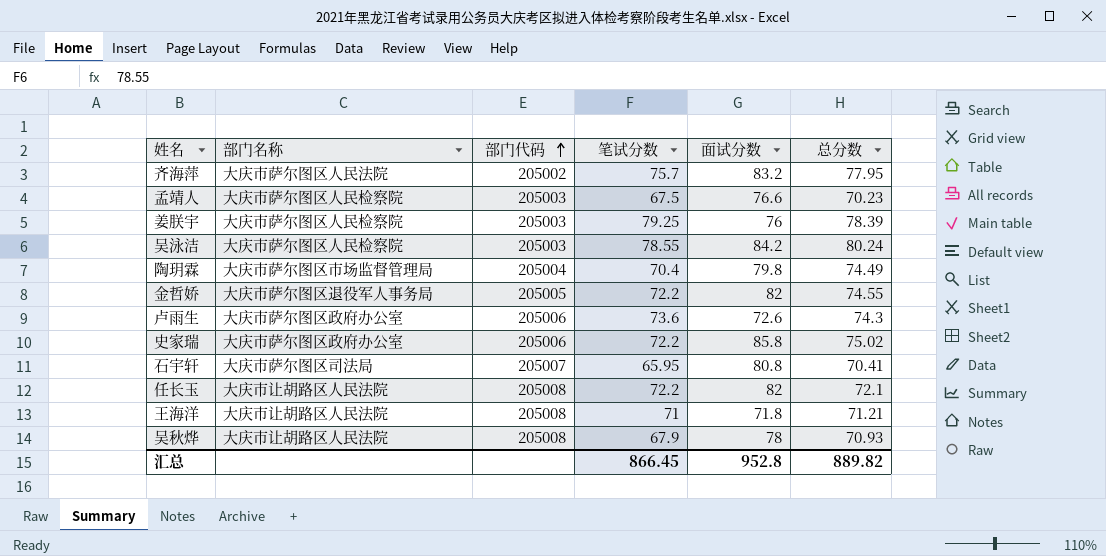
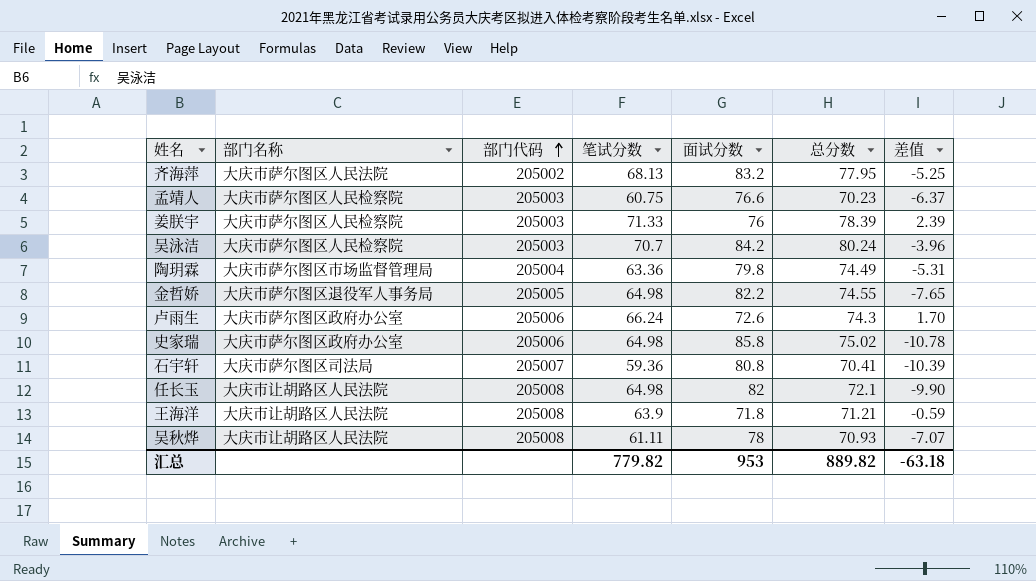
column 差值 | formula: none -> [总分数] - [面试分数]
齐海萍 | 笔试分数: 75.7 -> 68.13
孟靖人 | 笔试分数: 67.5 -> 60.75
姜朕宇 | 笔试分数: 79.25 -> 71.33
吴泳洁 | 笔试分数: 78.55 -> 70.7
陶玥霖 | 笔试分数: 70.4 -> 63.36
金哲娇 | 笔试分数: 72.2 -> 64.98
金哲娇 | 面试分数: 82 -> 82.2
卢雨生 | 笔试分数: 73.6 -> 66.24
史家瑞 | 笔试分数: 72.2 -> 64.98
石宇轩 | 笔试分数: 65.95 -> 59.36
任长玉 | 笔试分数: 72.2 -> 64.98
王海洋 | 笔试分数: 71 -> 63.9
吴秋烨 | 笔试分数: 67.9 -> 61.11
汇总 | 笔试分数: 866.45 -> 779.82
汇总 | 面试分数: 952.8 -> 953

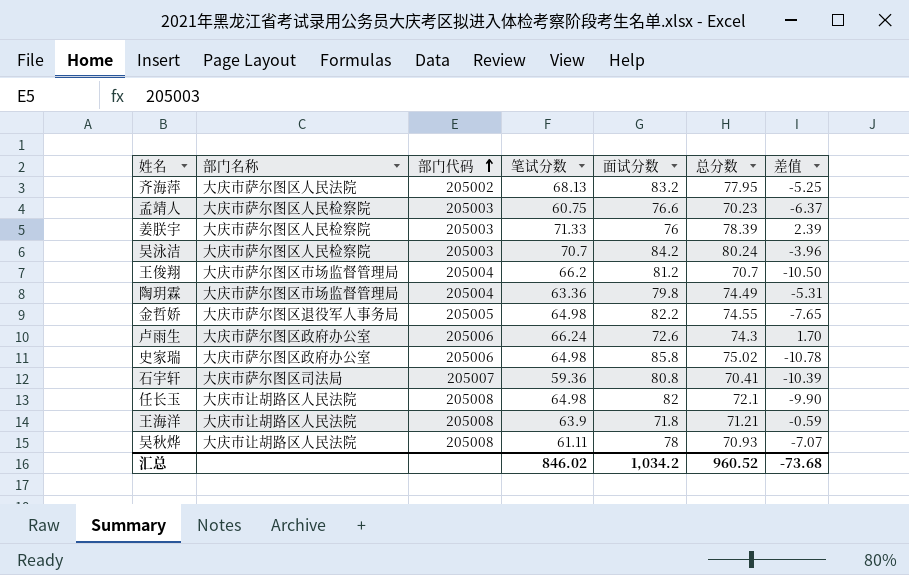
row 王俊翔: none -> 大庆市萨尔图区市场监督管理局 | 205004 | 66.2 | 81.2 | 70.7 | -10.50
汇总 | 笔试分数: 779.82 -> 846.02
汇总 | 面试分数: 953 -> 1,034.2
汇总 | 总分数: 889.82 -> 960.52
汇总 | 差值: -63.18 -> -73.68

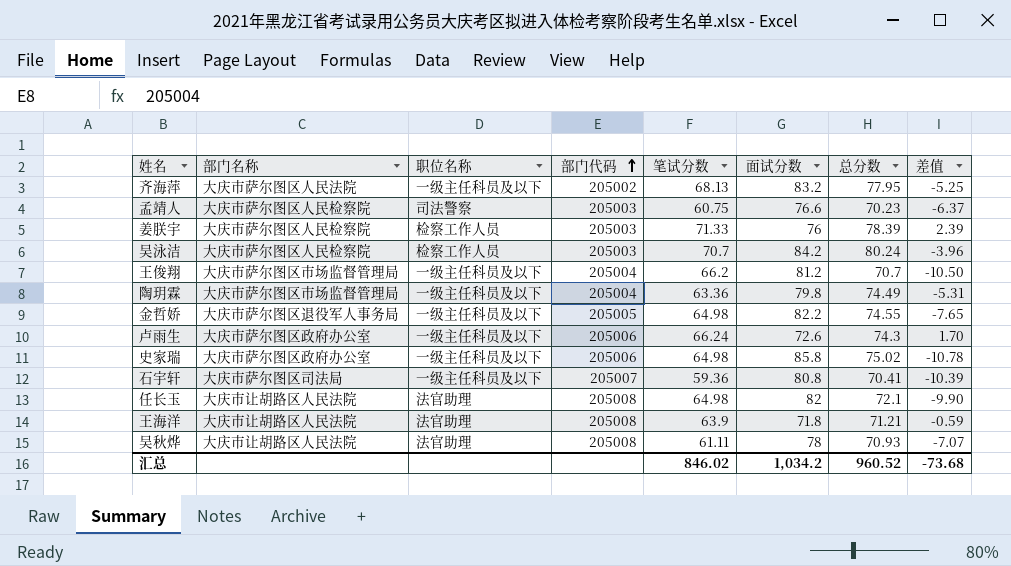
column 职位名称 | position: none -> 3

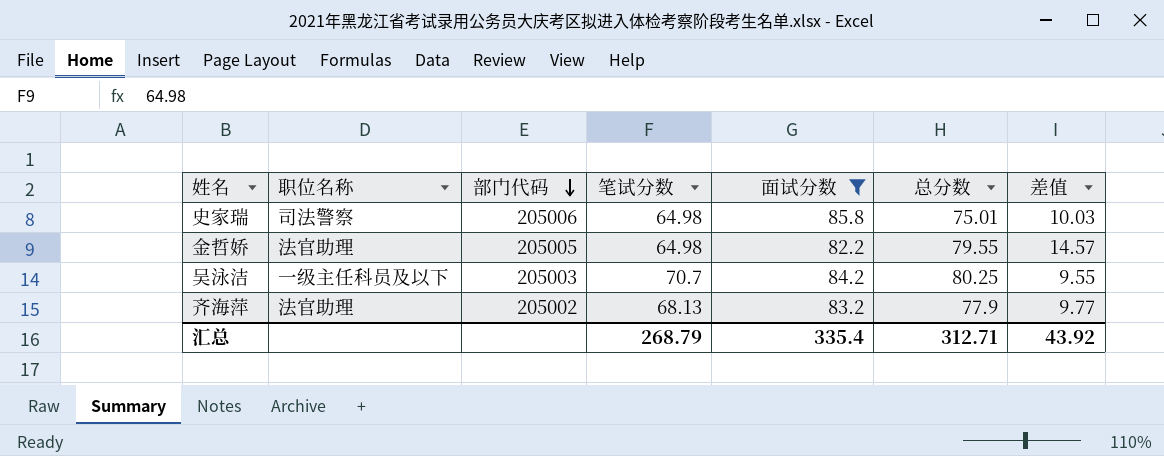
filter: none -> 面试分数 >= 82.2
row order: 部门代码 ascending -> 部门代码 descending
column 部门名称 | position: 2 -> none
column 差值 | formula: [总分数] - [面试分数] -> [总分数] - [笔试分数]
史家瑞 | 职位名称: 一级主任科员及以下 -> 司法警察
史家瑞 | 总分数: 75.02 -> 75.01
金哲娇 | 职位名称: 一级主任科员及以下 -> 法官助理
金哲娇 | 总分数: 74.55 -> 79.55
吴泳洁 | 职位名称: 检察工作人员 -> 一级主任科员及以下
吴泳洁 | 总分数: 80.24 -> 80.25
齐海萍 | 职位名称: 一级主任科员及以下 -> 法官助理
齐海萍 | 总分数: 77.95 -> 77.9
汇总 | 笔试分数: 846.02 -> 268.79
汇总 | 面试分数: 1,034.2 -> 335.4
汇总 | 总分数: 960.52 -> 312.71
汇总 | 差值: -73.68 -> 43.92

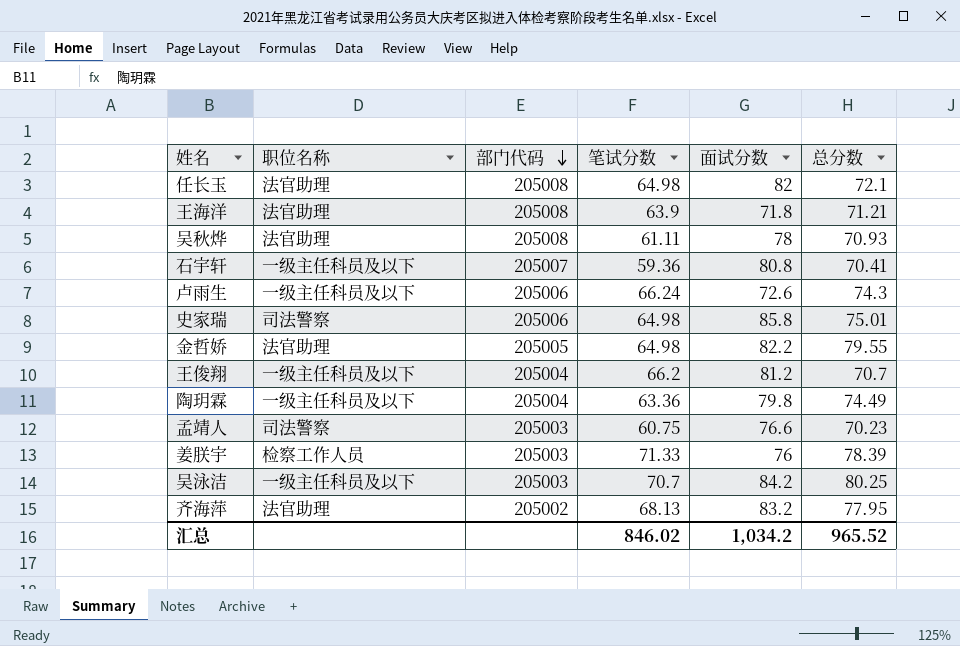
filter: 面试分数 >= 82.2 -> none
column 差值 | formula: [总分数] - [笔试分数] -> none
齐海萍 | 总分数: 77.9 -> 77.95
汇总 | 笔试分数: 268.79 -> 846.02
汇总 | 面试分数: 335.4 -> 1,034.2
汇总 | 总分数: 312.71 -> 965.52

